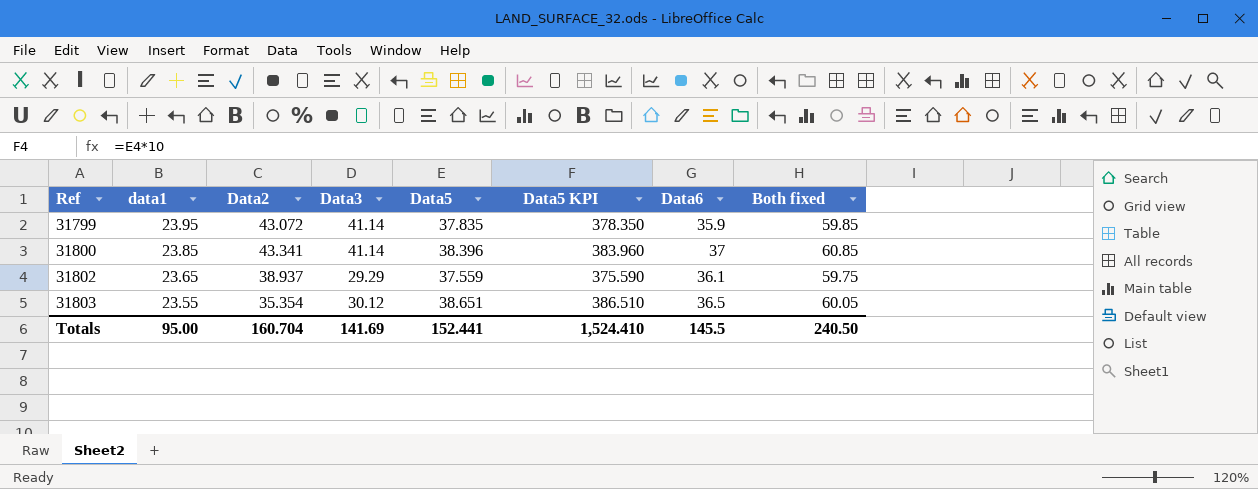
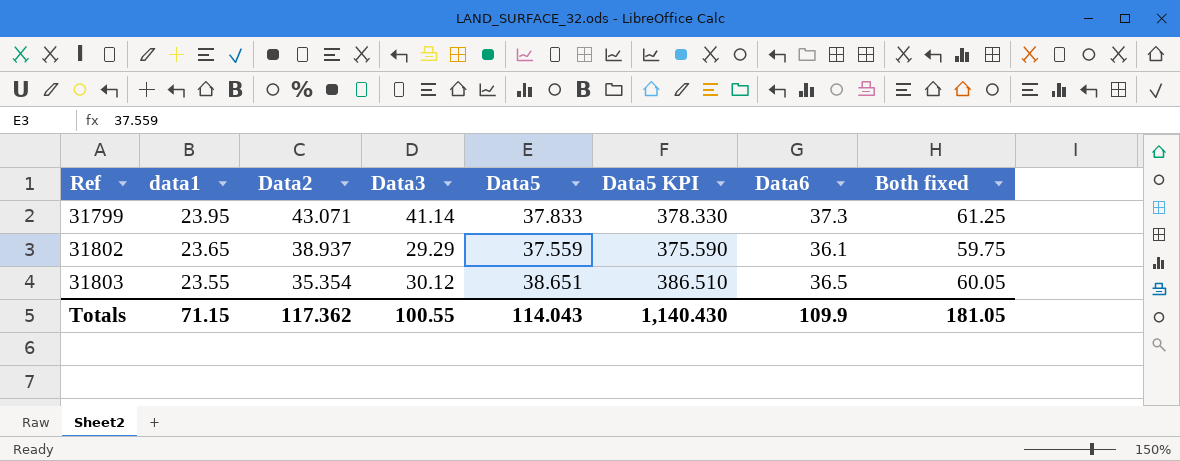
row 31800: 23.85 | 43.341 | 41.14 | 38.396 | 383.960 | 37 | 60.85 -> none
31799 | Data2: 43.072 -> 43.071
31799 | Data5: 37.835 -> 37.833
31799 | Data5 KPI: 378.350 -> 378.330
31799 | Data6: 35.9 -> 37.3
31799 | Both fixed: 59.85 -> 61.25
Totals | data1: 95.00 -> 71.15
Totals | Data2: 160.704 -> 117.362
Totals | Data3: 141.69 -> 100.55
Totals | Data5: 152.441 -> 114.043
Totals | Data5 KPI: 1,524.410 -> 1,140.430
Totals | Data6: 145.5 -> 109.9
Totals | Both fixed: 240.50 -> 181.05

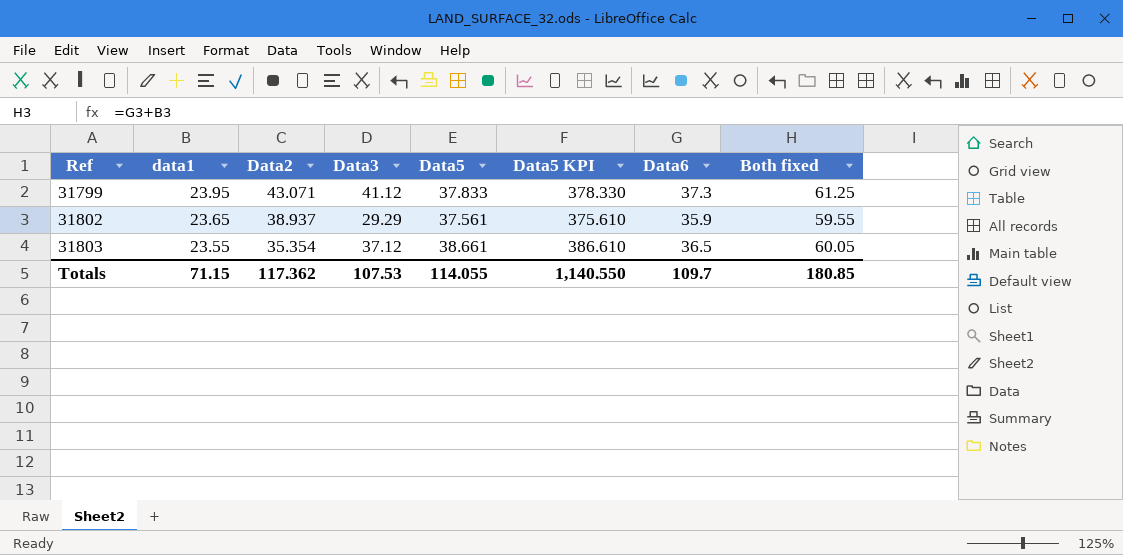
31799 | Data3: 41.14 -> 41.12
31802 | Data5: 37.559 -> 37.561
31802 | Data5 KPI: 375.590 -> 375.610
31802 | Data6: 36.1 -> 35.9
31802 | Both fixed: 59.75 -> 59.55
31803 | Data3: 30.12 -> 37.12
31803 | Data5: 38.651 -> 38.661
31803 | Data5 KPI: 386.510 -> 386.610
Totals | Data3: 100.55 -> 107.53
Totals | Data5: 114.043 -> 114.055
Totals | Data5 KPI: 1,140.430 -> 1,140.550
Totals | Data6: 109.9 -> 109.7
Totals | Both fixed: 181.05 -> 180.85

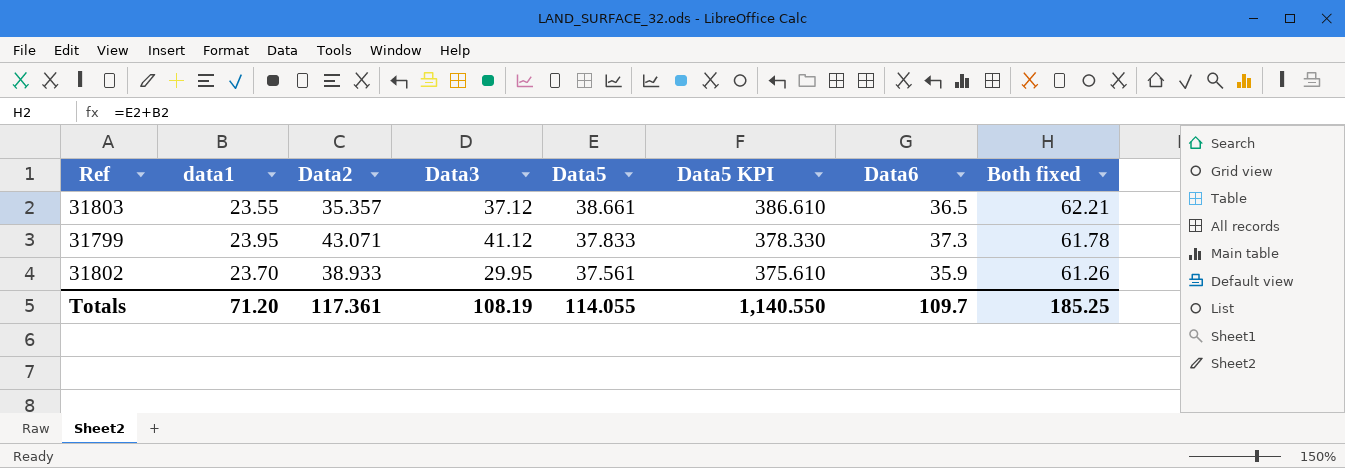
row order: Ref ascending -> Data5 descending
column Both fixed | formula: [data1] + [Data6] -> [data1] + [Data5]
31803 | Data2: 35.354 -> 35.357
31802 | data1: 23.65 -> 23.70
31802 | Data2: 38.937 -> 38.933
31802 | Data3: 29.29 -> 29.95
Totals | data1: 71.15 -> 71.20
Totals | Data2: 117.362 -> 117.361
Totals | Data3: 107.53 -> 108.19
Totals | Both fixed: 180.85 -> 185.25

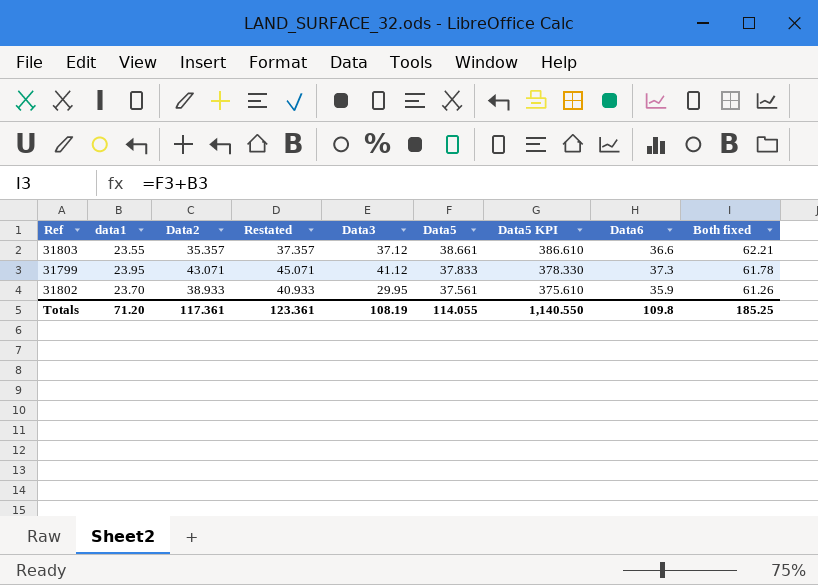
column Restated | formula: none -> [Data2] + 2
31803 | Data6: 36.5 -> 36.6
Totals | Data6: 109.7 -> 109.8

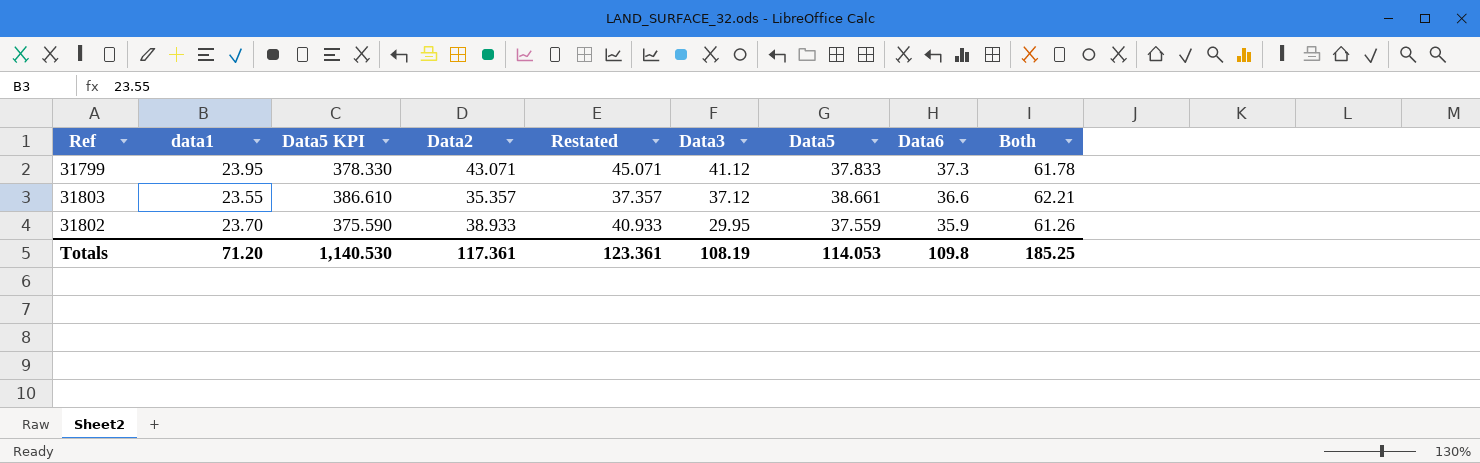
row order: Data5 descending -> Data3 descending
column Data5 KPI | position: 7 -> 3
column name: Both fixed -> Both
31802 | Data5 KPI: 375.610 -> 375.590
31802 | Data5: 37.561 -> 37.559
Totals | Data5 KPI: 1,140.550 -> 1,140.530
Totals | Data5: 114.055 -> 114.053

